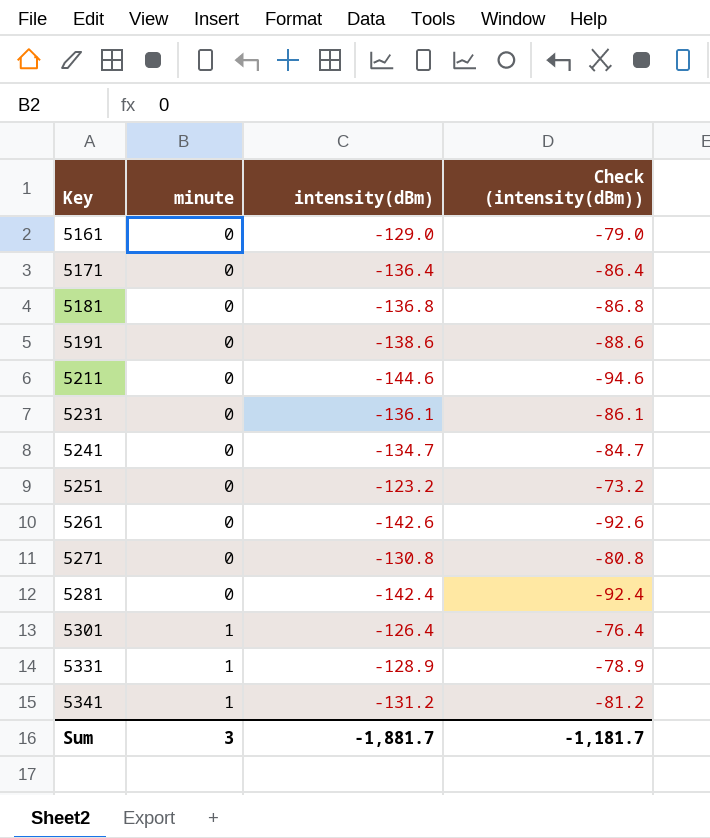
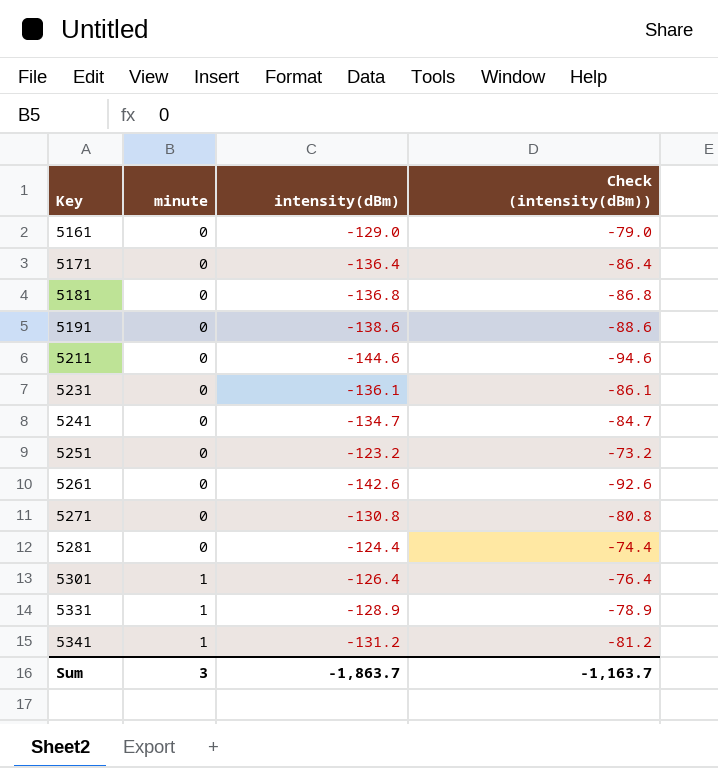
5281 | intensity(dBm): -142.4 -> -124.4
5281 | Check (intensity(dBm)): -92.4 -> -74.4
Sum | intensity(dBm): -1,881.7 -> -1,863.7
Sum | Check (intensity(dBm)): -1,181.7 -> -1,163.7

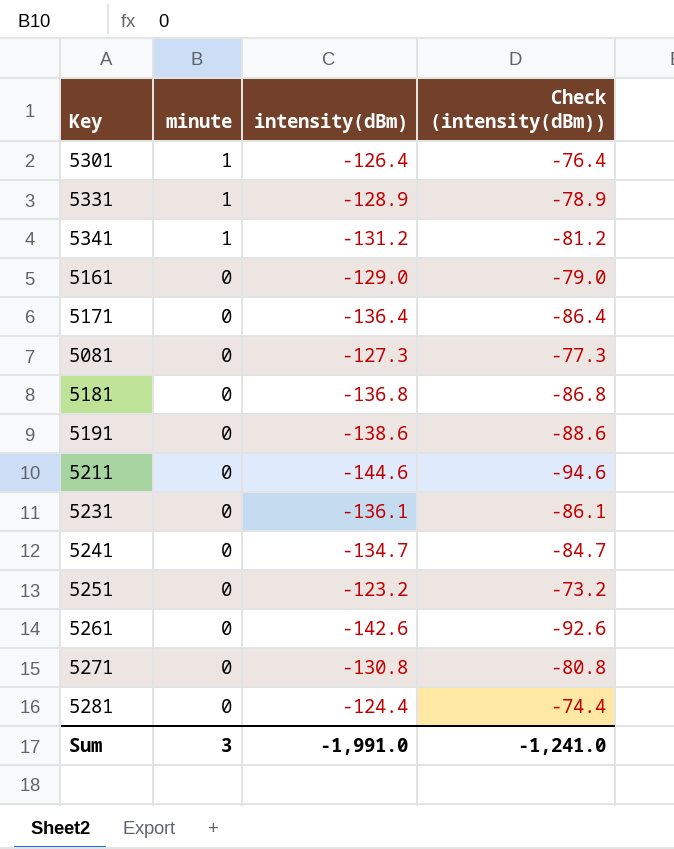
row order: Key ascending -> minute descending
row 5081: none -> 0 | -127.3 | -77.3
Sum | intensity(dBm): -1,863.7 -> -1,991.0
Sum | Check (intensity(dBm)): -1,163.7 -> -1,241.0

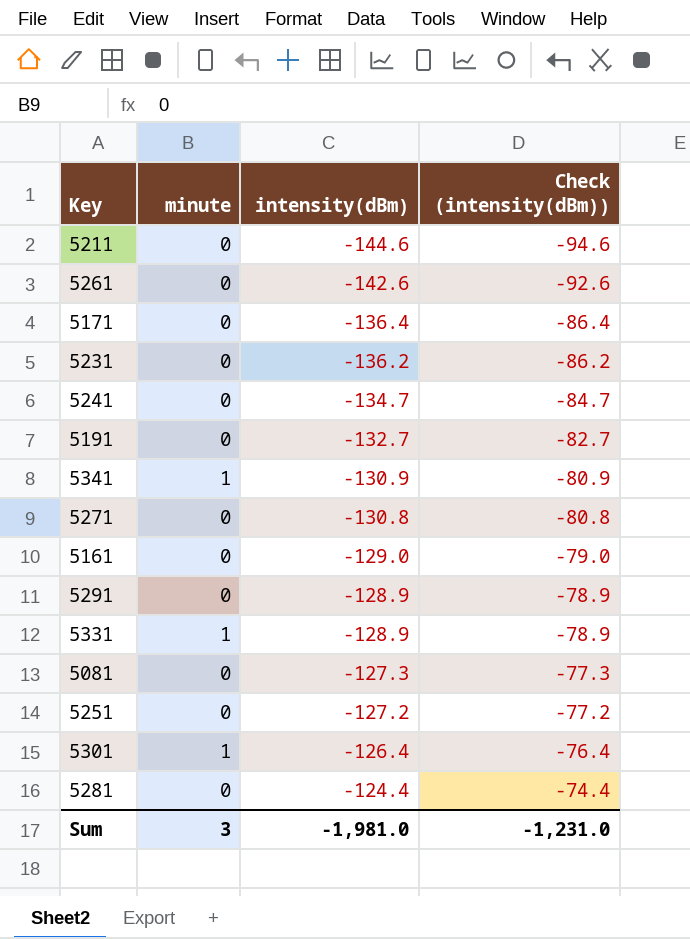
row order: minute descending -> intensity(dBm) ascending
row 5181: 0 | -136.8 | -86.8 -> none
5231 | intensity(dBm): -136.1 -> -136.2
5231 | Check (intensity(dBm)): -86.1 -> -86.2
5191 | intensity(dBm): -138.6 -> -132.7
5191 | Check (intensity(dBm)): -88.6 -> -82.7
5341 | intensity(dBm): -131.2 -> -130.9
5341 | Check (intensity(dBm)): -81.2 -> -80.9
row 5291: none -> 0 | -128.9 | -78.9
5251 | intensity(dBm): -123.2 -> -127.2
5251 | Check (intensity(dBm)): -73.2 -> -77.2
Sum | intensity(dBm): -1,991.0 -> -1,981.0
Sum | Check (intensity(dBm)): -1,241.0 -> -1,231.0

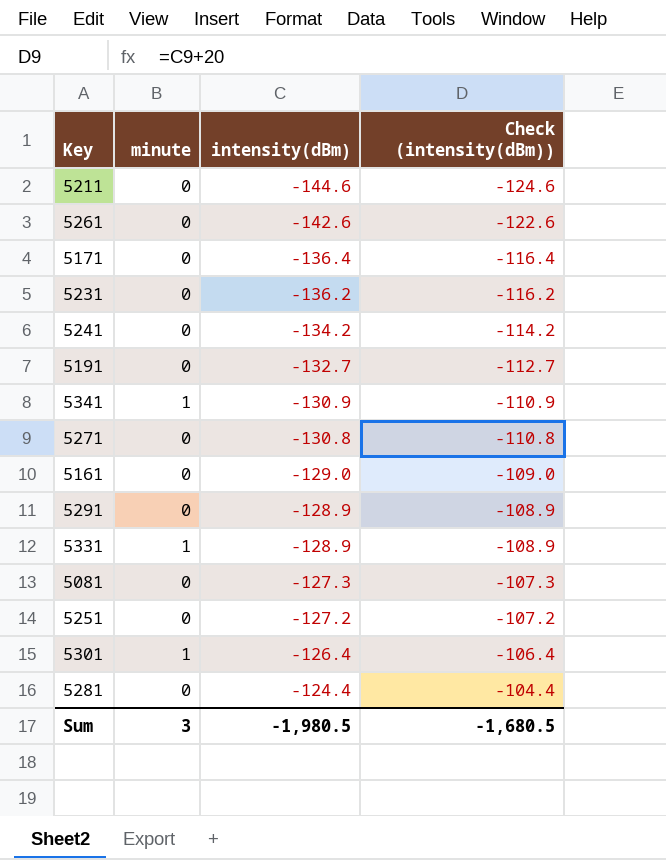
column Check (intensity(dBm)) | formula: [intensity(dBm)] + 50 -> [intensity(dBm)] + 20
5241 | intensity(dBm): -134.7 -> -134.2
Sum | intensity(dBm): -1,981.0 -> -1,980.5
Sum | Check (intensity(dBm)): -1,231.0 -> -1,680.5

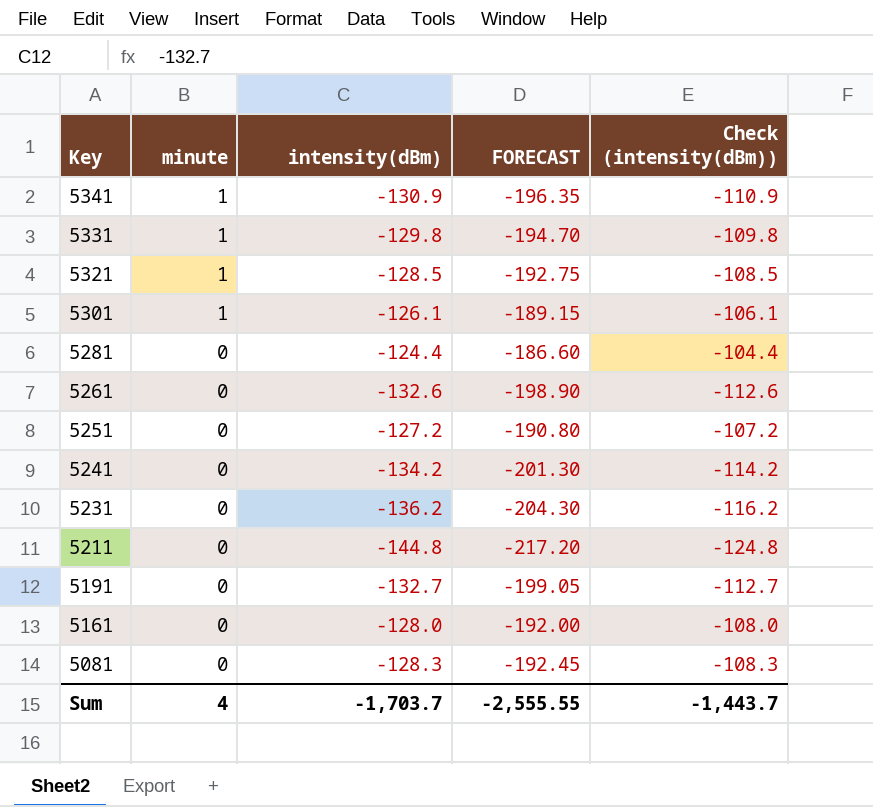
row order: intensity(dBm) ascending -> Key descending
column FORECAST | formula: none -> [intensity(dBm)] * 1.5
row 5171: 0 | -136.4 | -116.4 -> none
row 5271: 0 | -130.8 | -110.8 -> none
row 5291: 0 | -128.9 | -108.9 -> none
5331 | intensity(dBm): -128.9 -> -129.8
5331 | Check (intensity(dBm)): -108.9 -> -109.8
row 5321: none -> 1 | -128.5 | -192.75 | -108.5
5301 | intensity(dBm): -126.4 -> -126.1
5301 | Check (intensity(dBm)): -106.4 -> -106.1
5261 | intensity(dBm): -142.6 -> -132.6
5261 | Check (intensity(dBm)): -122.6 -> -112.6
5211 | intensity(dBm): -144.6 -> -144.8
5211 | Check (intensity(dBm)): -124.6 -> -124.8
5161 | intensity(dBm): -129.0 -> -128.0
5161 | Check (intensity(dBm)): -109.0 -> -108.0
5081 | intensity(dBm): -127.3 -> -128.3
5081 | Check (intensity(dBm)): -107.3 -> -108.3
Sum | minute: 3 -> 4
Sum | intensity(dBm): -1,980.5 -> -1,703.7
Sum | Check (intensity(dBm)): -1,680.5 -> -1,443.7

